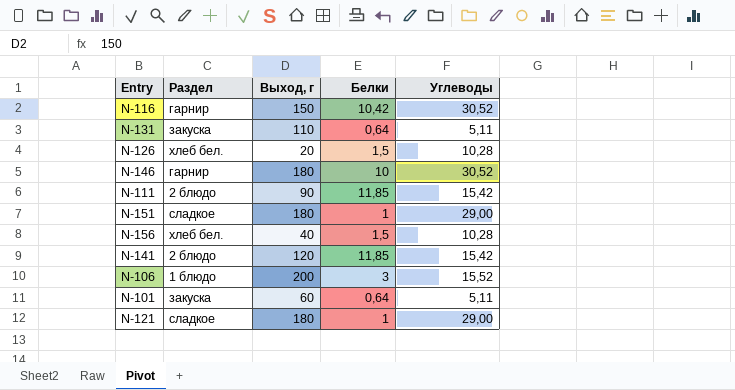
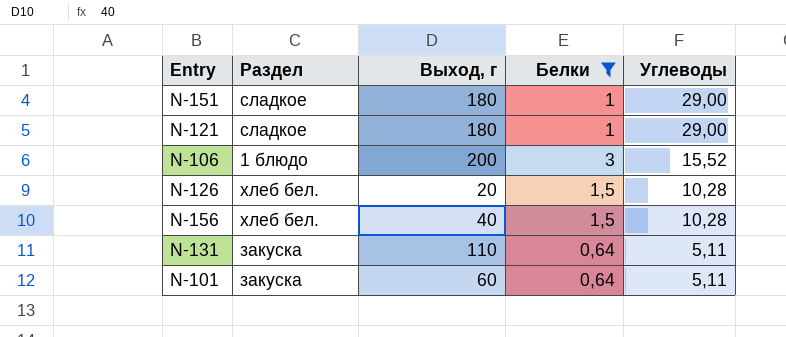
filter: none -> Белки <= 3
row order: none -> Углеводы descending

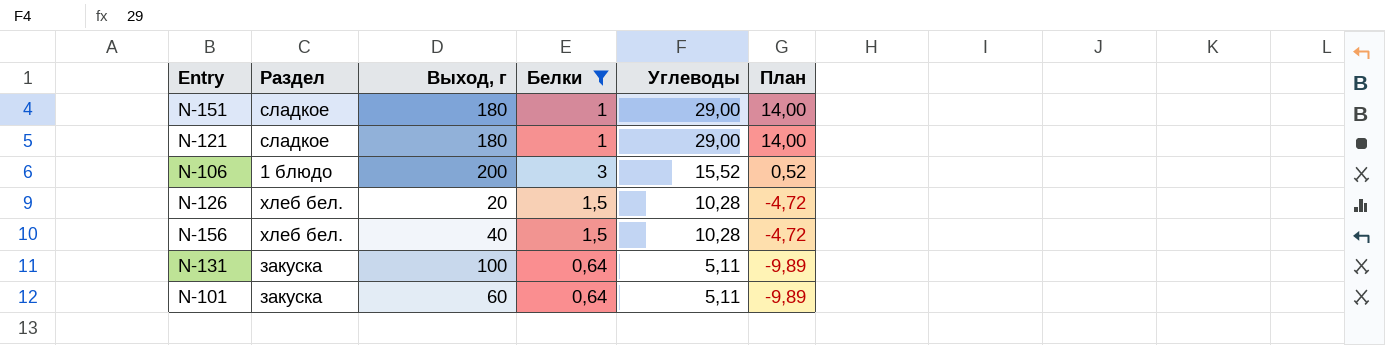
column План | formula: none -> [Углеводы] - 15
N-131 | Выход, г: 110 -> 100

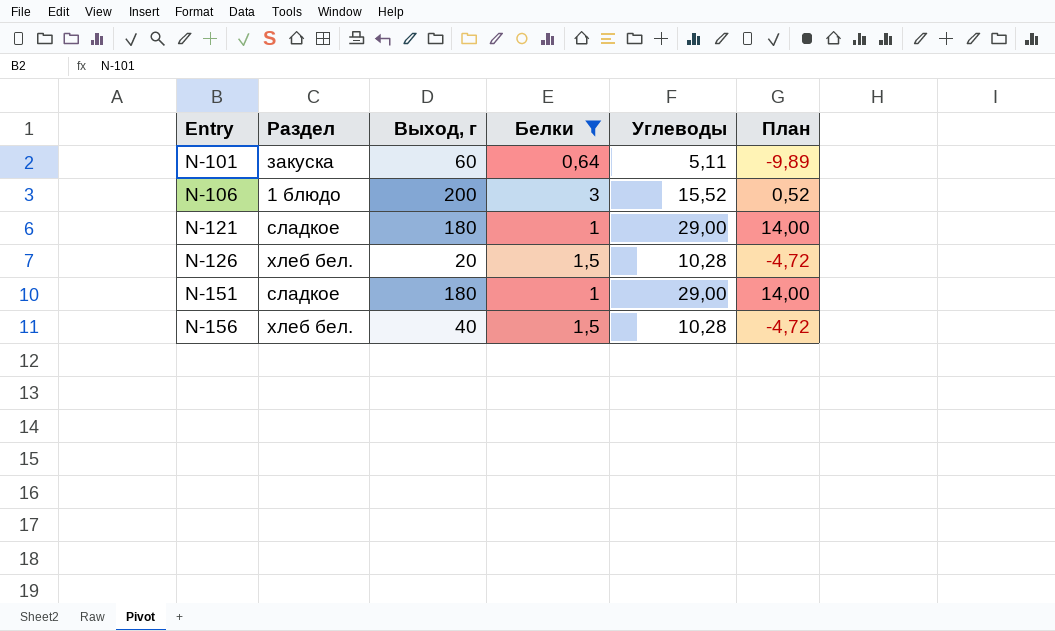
row order: Углеводы descending -> Entry ascending
row N-131: закуска | 100 | 0,64 | 5,11 | -9,89 -> none

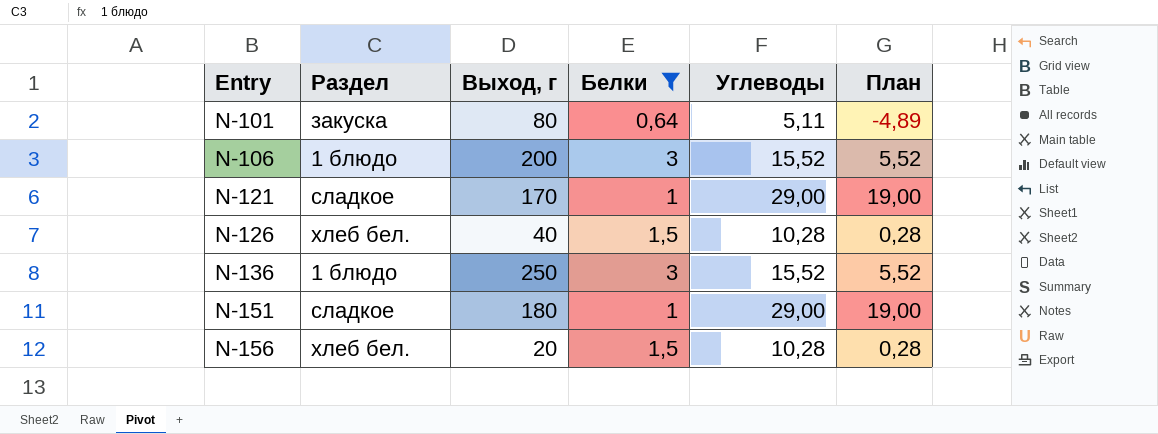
column План | formula: [Углеводы] - 15 -> [Углеводы] - 10
N-101 | Выход, г: 60 -> 80
N-121 | Выход, г: 180 -> 170
N-126 | Выход, г: 20 -> 40
row N-136: none -> 1 блюдо | 250 | 3 | 15,52 | 5,52
N-156 | Выход, г: 40 -> 20

